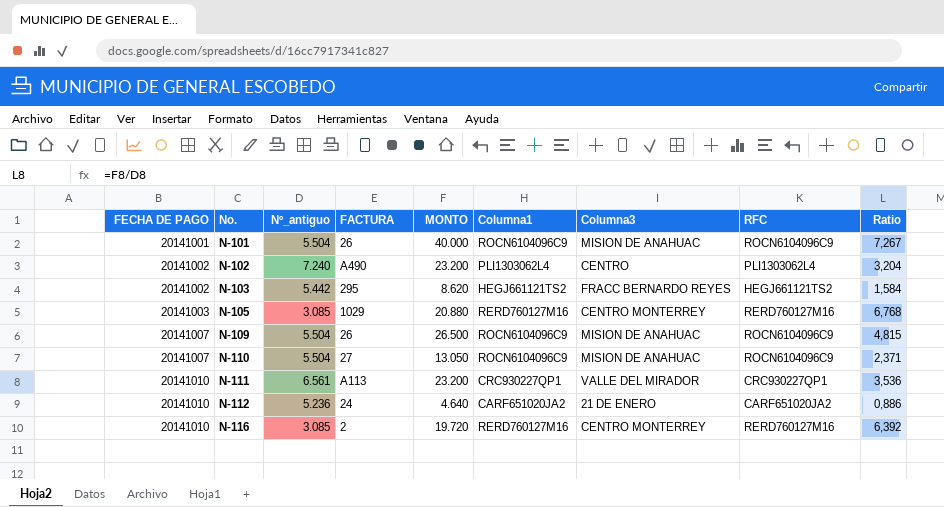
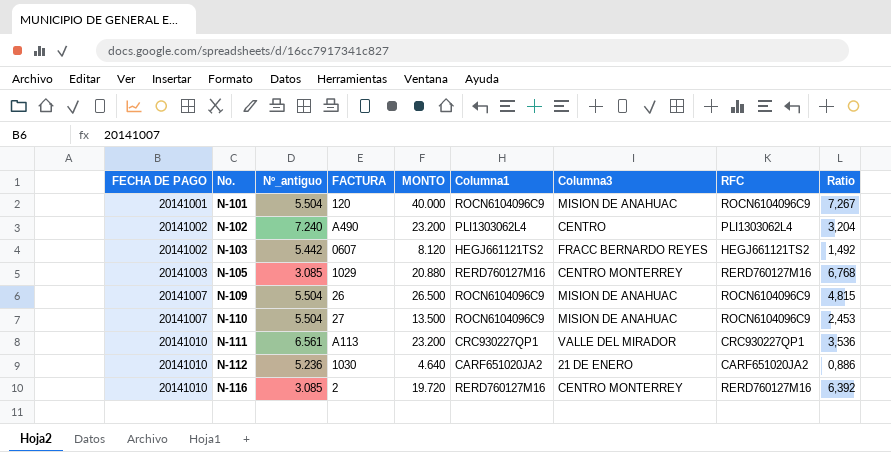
N-101 | FACTURA: 26 -> 120
N-103 | FACTURA: 295 -> 0607
N-103 | MONTO: 8.620 -> 8.120
N-103 | Ratio: 1,584 -> 1,492
N-110 | MONTO: 13.050 -> 13.500
N-110 | Ratio: 2,371 -> 2,453
N-112 | FACTURA: 24 -> 1030

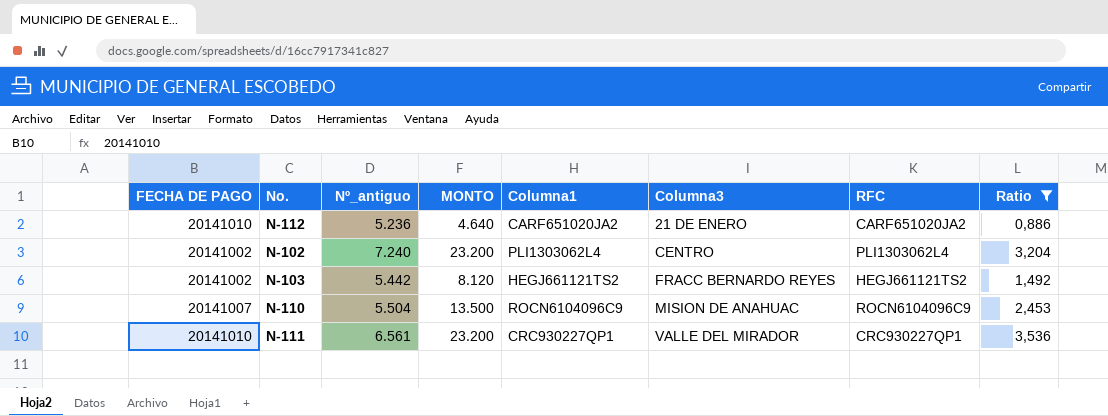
filter: none -> Ratio <= 3,536
row order: FECHA DE PAGO ascending -> Columna3 ascending
column FACTURA | position: 4 -> none

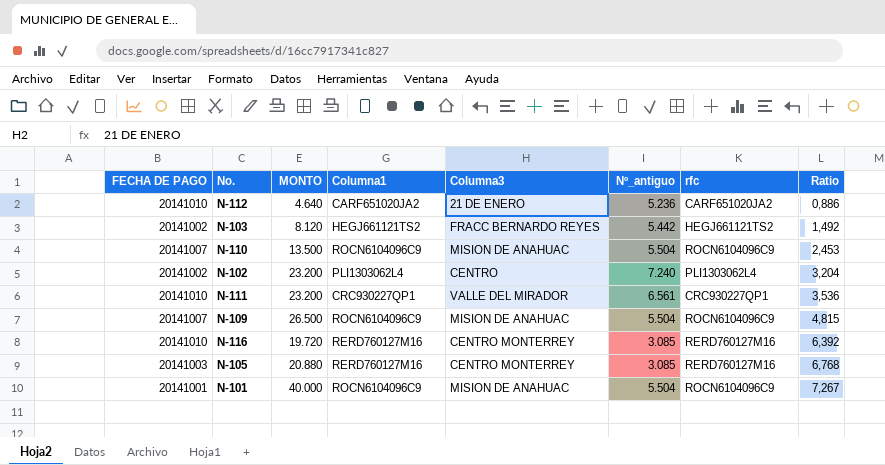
filter: Ratio <= 3,536 -> none
row order: Columna3 ascending -> Ratio ascending
column Nº_antiguo | position: 3 -> 6
column name: RFC -> rfc

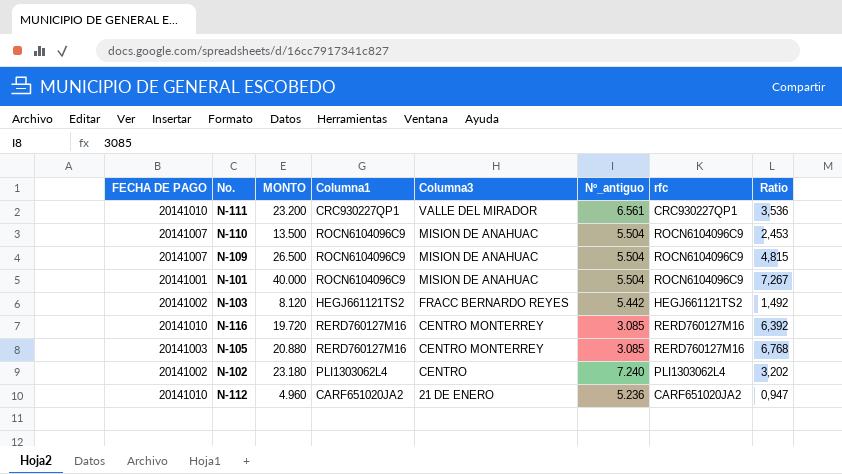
row order: Ratio ascending -> Columna3 descending
N-102 | MONTO: 23.200 -> 23.180
N-102 | Ratio: 3,204 -> 3,202
N-112 | MONTO: 4.640 -> 4.960
N-112 | Ratio: 0,886 -> 0,947

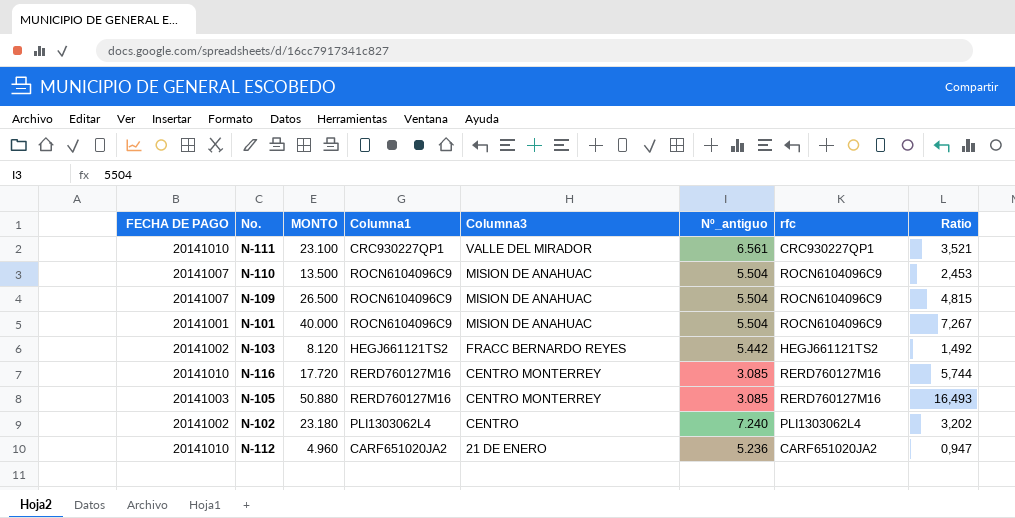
N-111 | MONTO: 23.200 -> 23.100
N-111 | Ratio: 3,536 -> 3,521
N-116 | MONTO: 19.720 -> 17.720
N-116 | Ratio: 6,392 -> 5,744
N-105 | MONTO: 20.880 -> 50.880
N-105 | Ratio: 6,768 -> 16,493

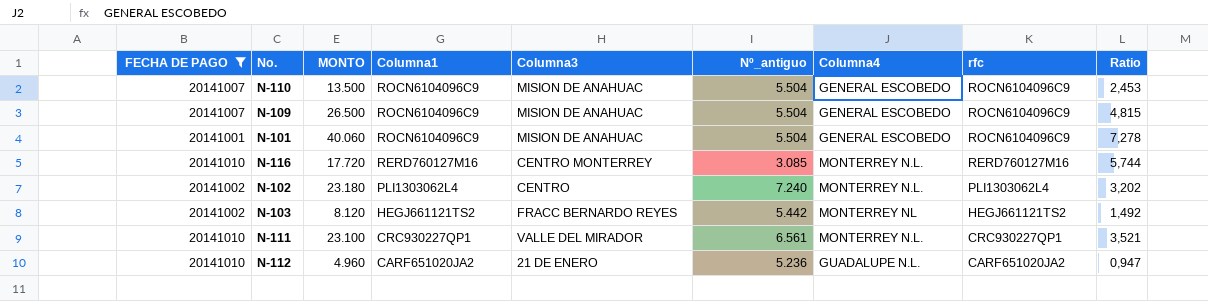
filter: none -> FECHA DE PAGO != 20141003
row order: Columna3 descending -> Columna1 descending
column Columna4 | position: none -> 7
N-101 | MONTO: 40.000 -> 40.060
N-101 | Ratio: 7,267 -> 7,278

